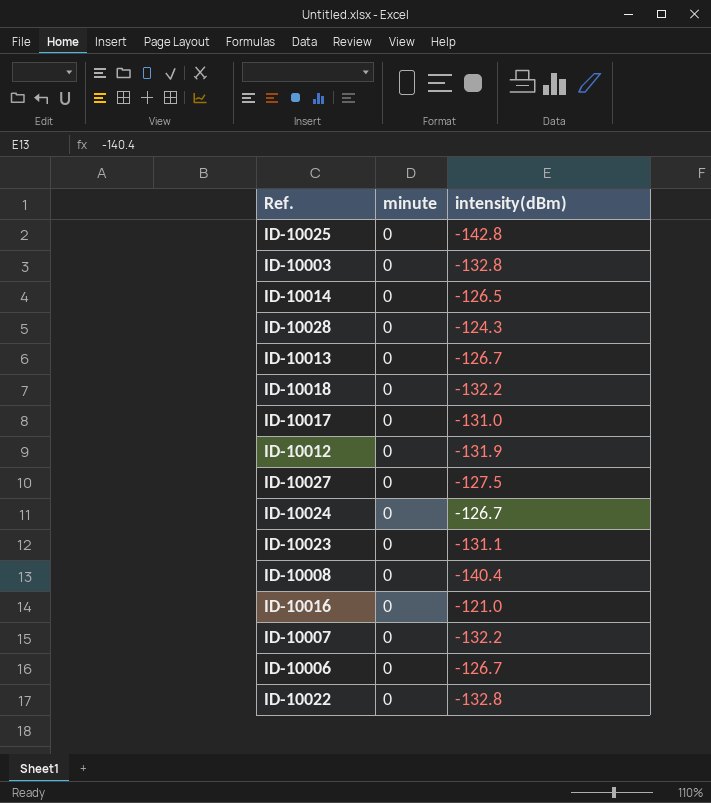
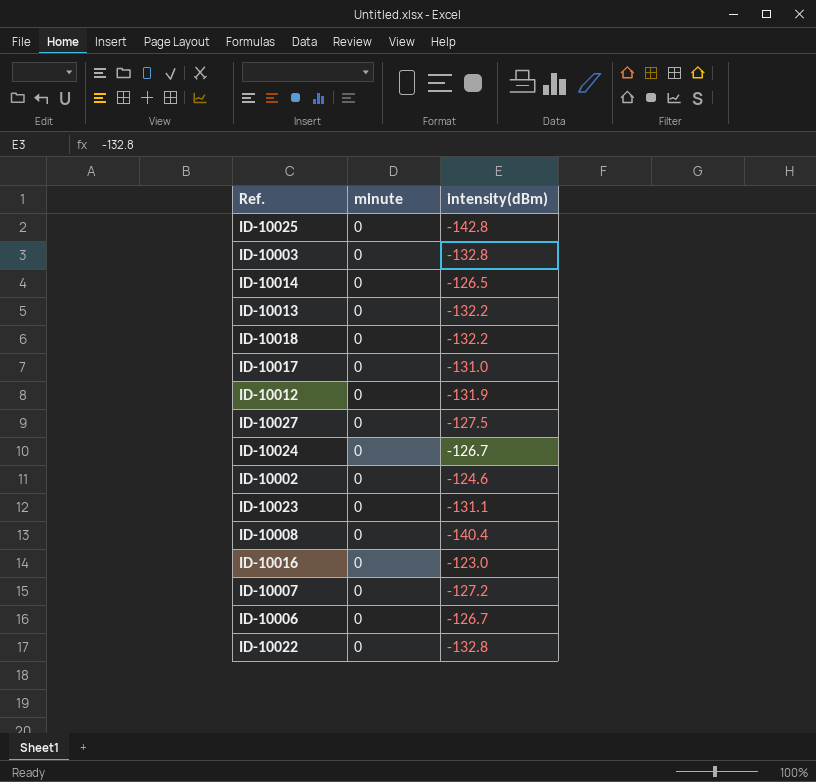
row ID-10028: 0 | -124.3 -> none
ID-10013 | intensity(dBm): -126.7 -> -132.2
row ID-10002: none -> 0 | -124.6
ID-10016 | intensity(dBm): -121.0 -> -123.0
ID-10007 | intensity(dBm): -132.2 -> -127.2

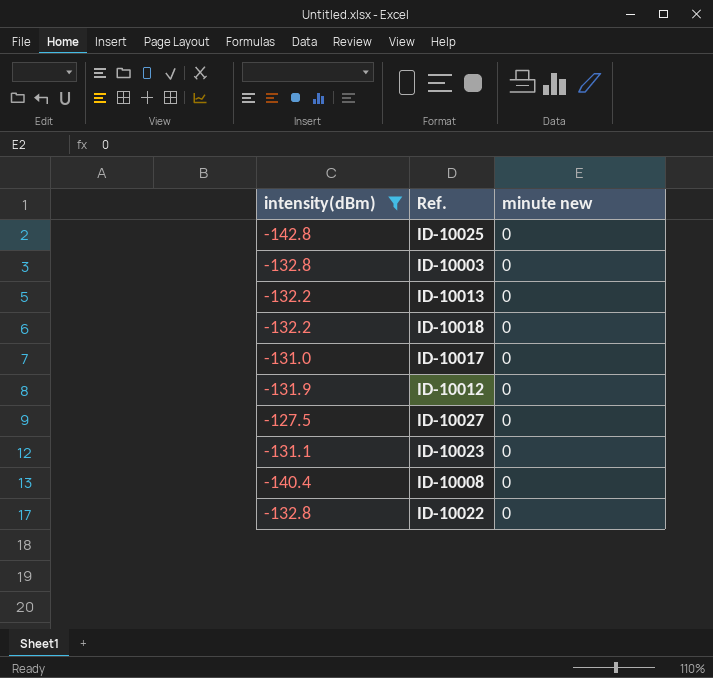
filter: none -> intensity(dBm) <= -127.5
column intensity(dBm) | position: 3 -> 1
column name: minute -> minute new

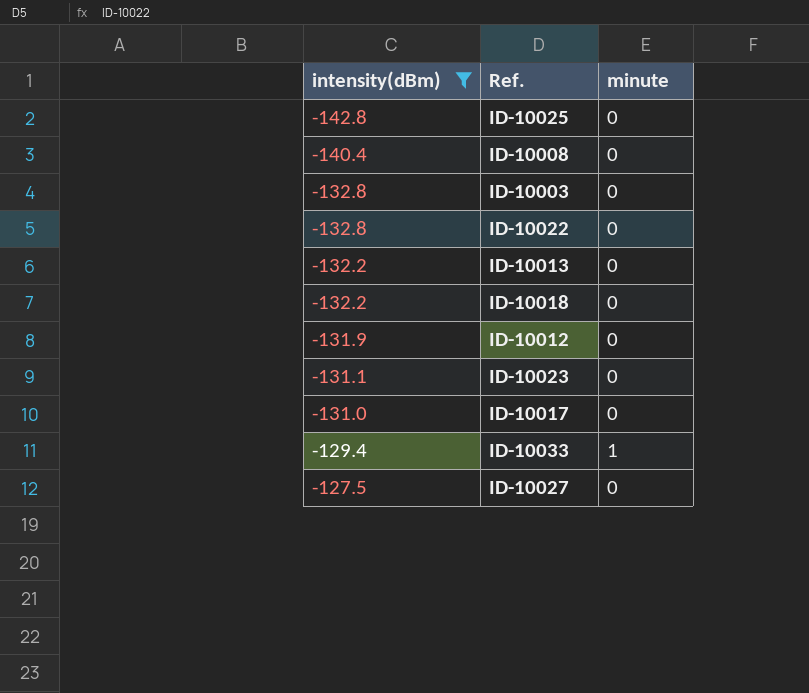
row order: none -> intensity(dBm) ascending
column name: minute new -> minute
row ID-10033: none -> -129.4 | 1

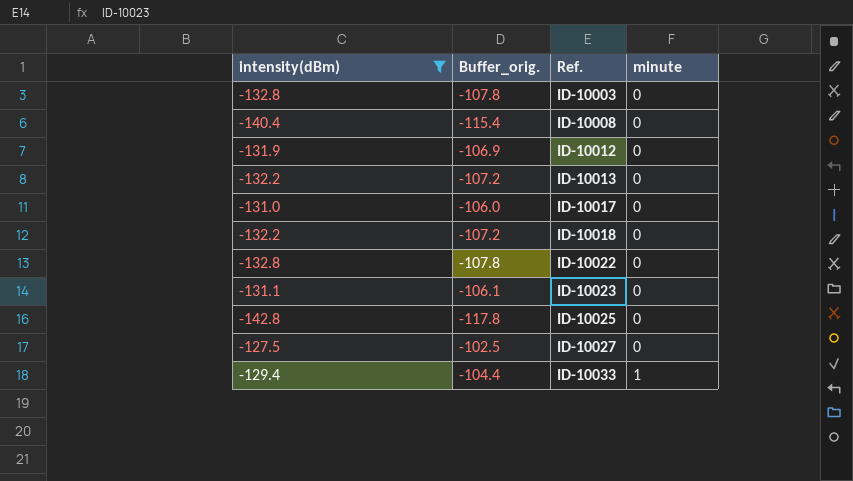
row order: intensity(dBm) ascending -> Ref. ascending
column Buffer_orig. | formula: none -> [intensity(dBm)] + 25

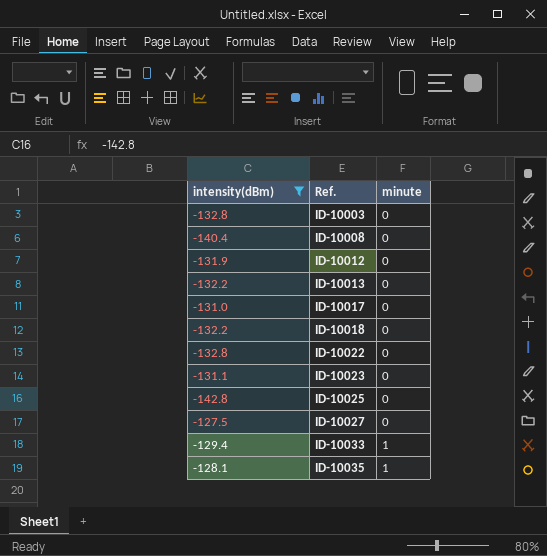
column Buffer_orig. | formula: [intensity(dBm)] + 25 -> none
row ID-10035: none -> -128.1 | 1

